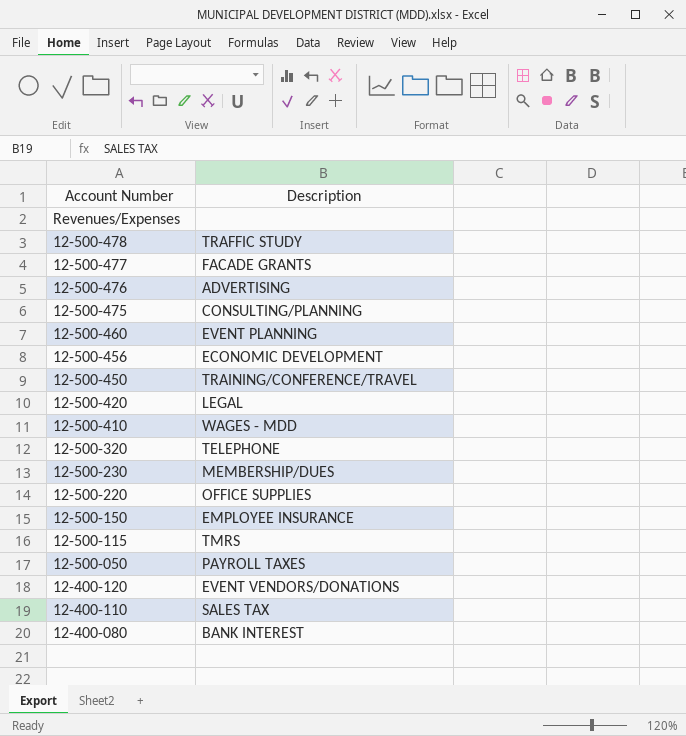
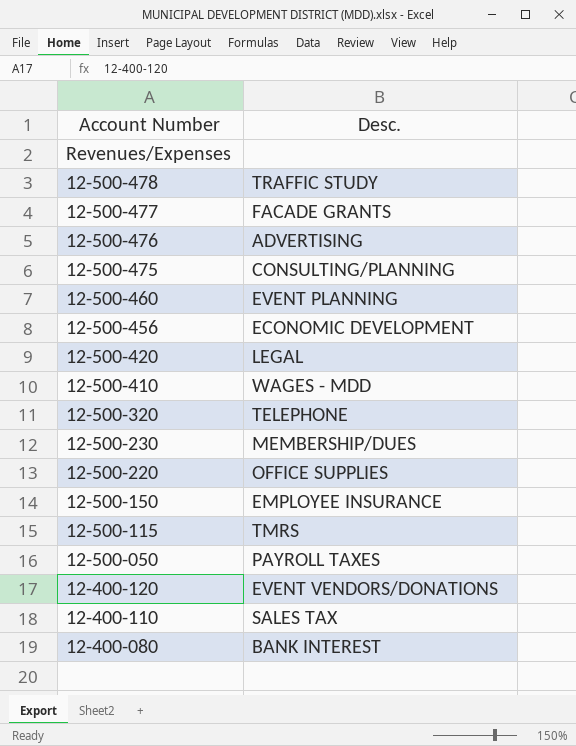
column name: Description -> Desc.
row 12-500-450: TRAINING/CONFERENCE/TRAVEL -> none

